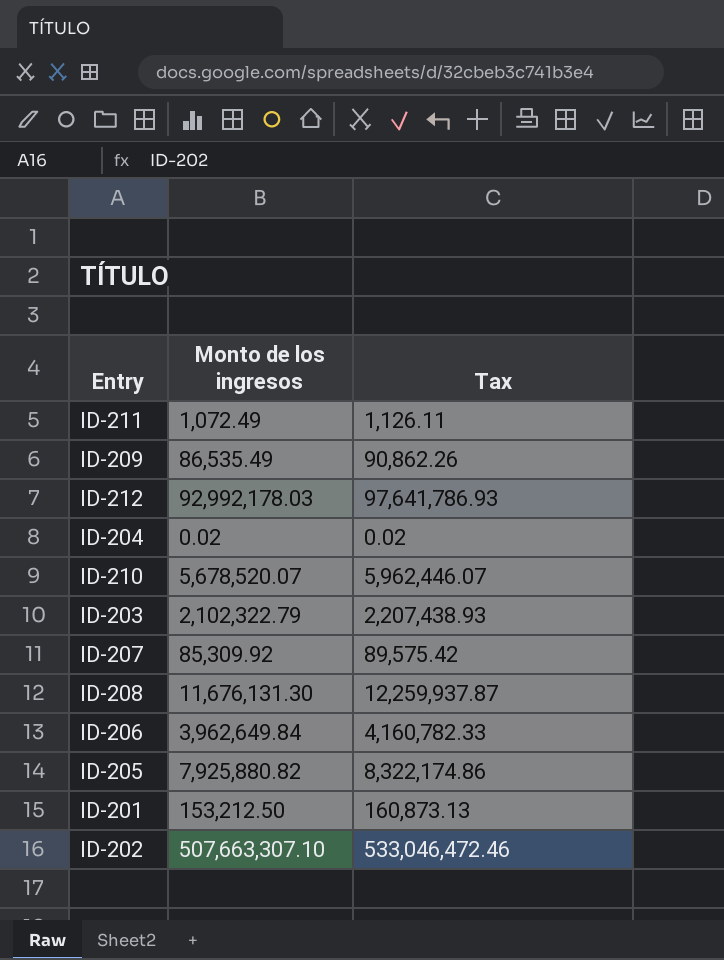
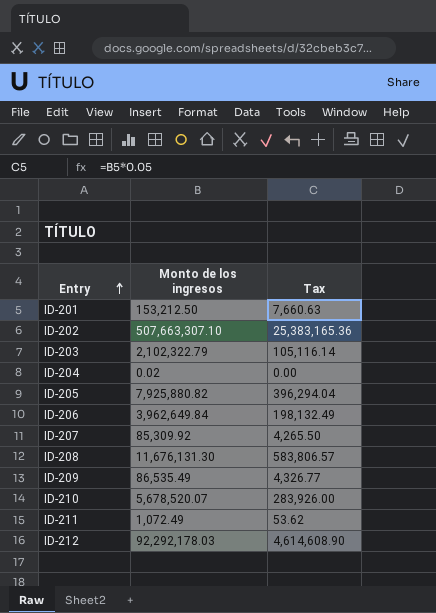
row order: none -> Entry ascending
column Tax | formula: [Monto de los ingresos] * 1.05 -> [Monto de los ingresos] * 0.05
ID-212 | Monto de los ingresos: 92,992,178.03 -> 92,292,178.03

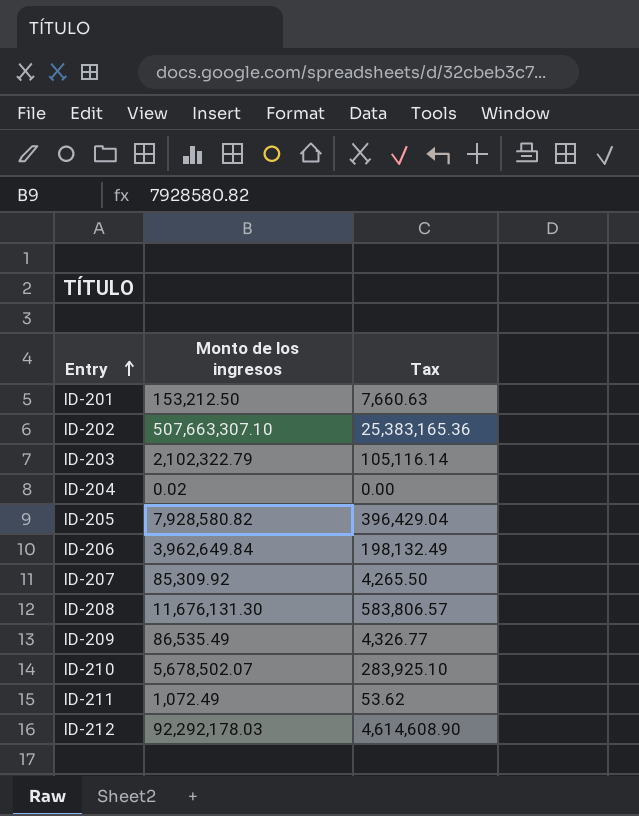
ID-205 | Monto de los ingresos: 7,925,880.82 -> 7,928,580.82
ID-205 | Tax: 396,294.04 -> 396,429.04
ID-210 | Monto de los ingresos: 5,678,520.07 -> 5,678,502.07
ID-210 | Tax: 283,926.00 -> 283,925.10

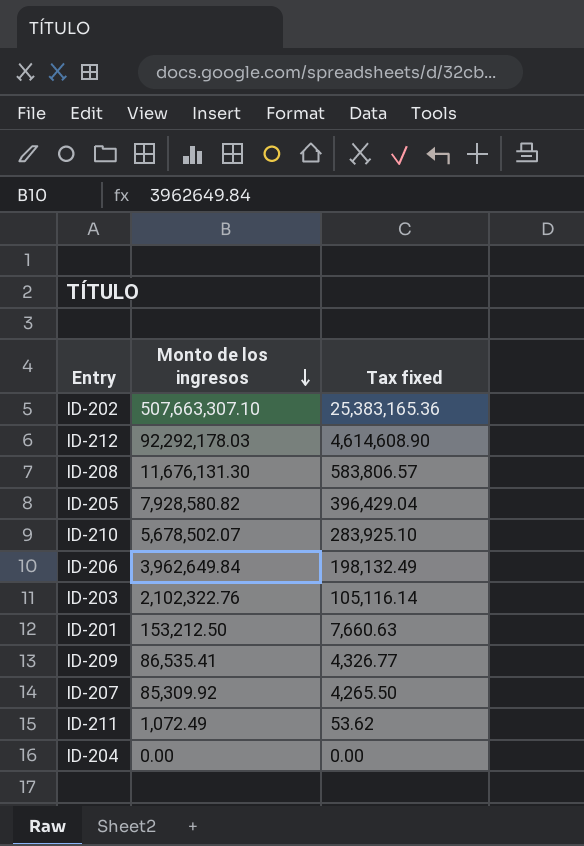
row order: Entry ascending -> Monto de los ingresos descending
column name: Tax -> Tax fixed
ID-203 | Monto de los ingresos: 2,102,322.79 -> 2,102,322.76
ID-209 | Monto de los ingresos: 86,535.49 -> 86,535.41
ID-204 | Monto de los ingresos: 0.02 -> 0.00

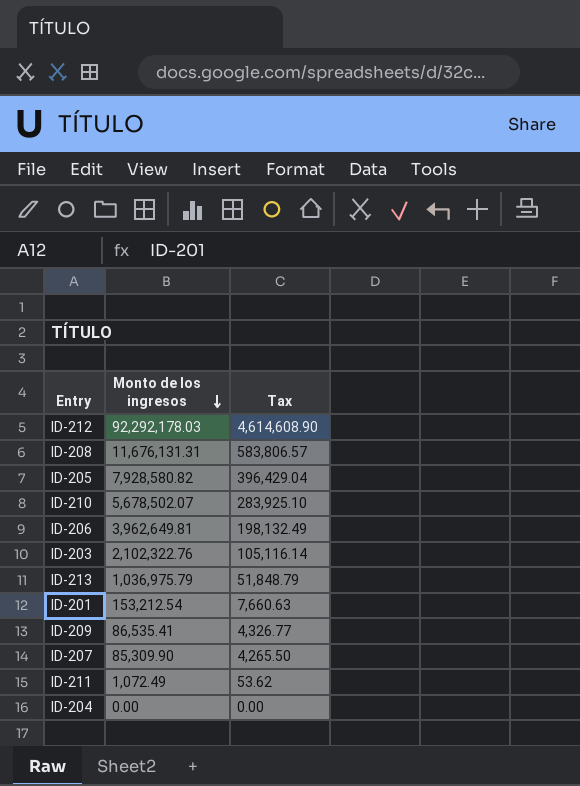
column name: Tax fixed -> Tax
row ID-202: 507,663,307.10 | 25,383,165.36 -> none
ID-208 | Monto de los ingresos: 11,676,131.30 -> 11,676,131.31
ID-206 | Monto de los ingresos: 3,962,649.84 -> 3,962,649.81
row ID-213: none -> 1,036,975.79 | 51,848.79
ID-201 | Monto de los ingresos: 153,212.50 -> 153,212.54
ID-207 | Monto de los ingresos: 85,309.92 -> 85,309.90

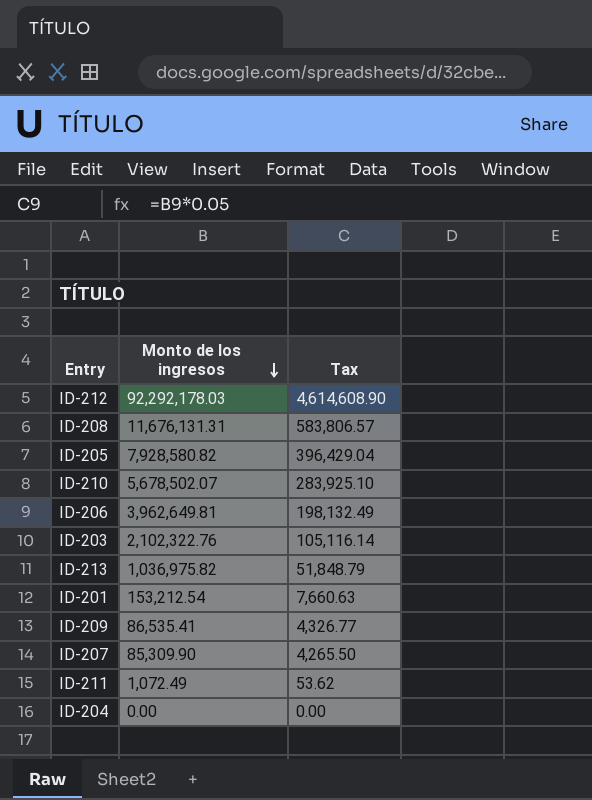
ID-213 | Monto de los ingresos: 1,036,975.79 -> 1,036,975.82

